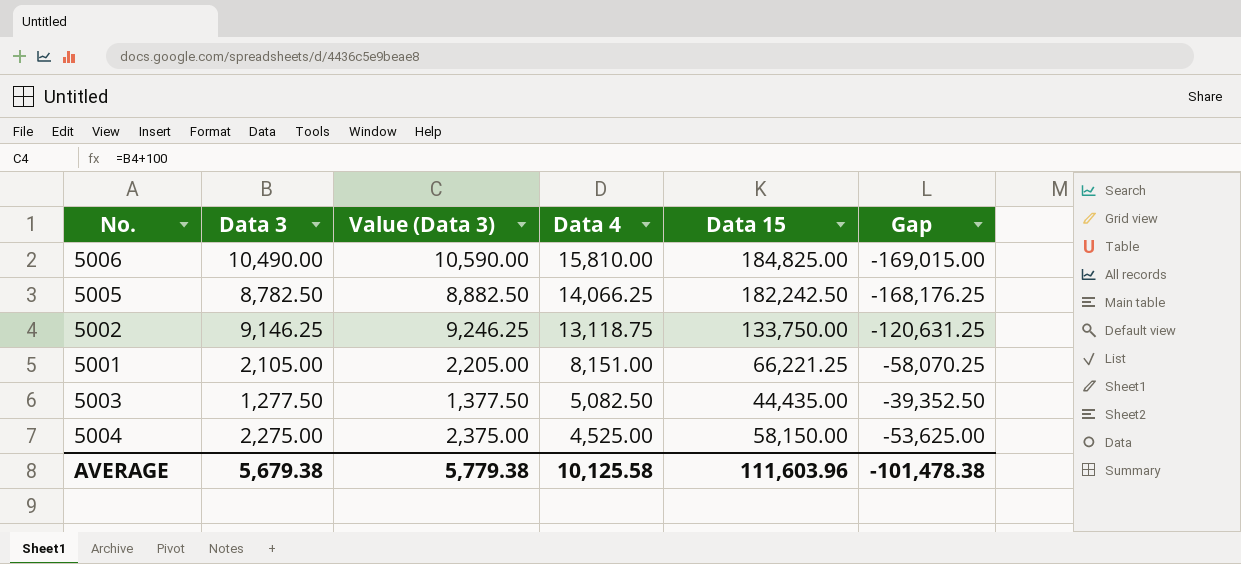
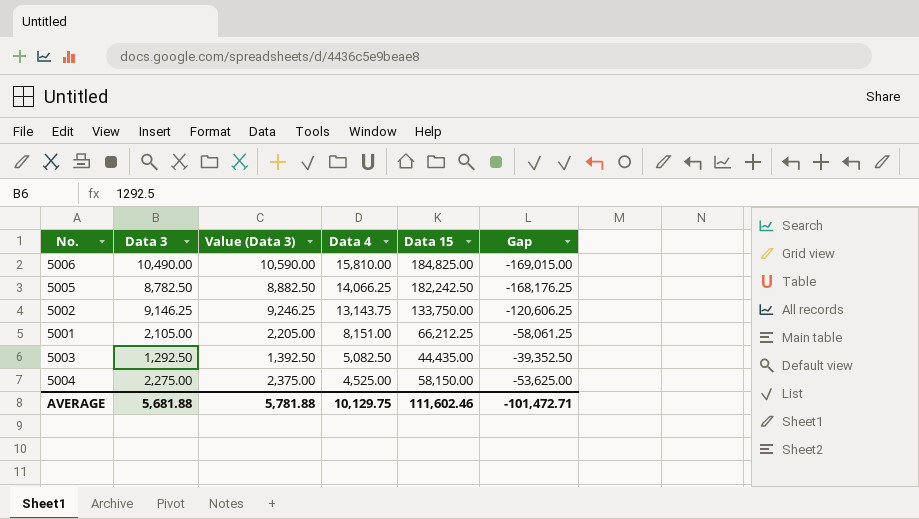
5002 | Data 4: 13,118.75 -> 13,143.75
5002 | Gap: -120,631.25 -> -120,606.25
5001 | Data 15: 66,221.25 -> 66,212.25
5001 | Gap: -58,070.25 -> -58,061.25
5003 | Data 3: 1,277.50 -> 1,292.50
5003 | Value (Data 3): 1,377.50 -> 1,392.50
AVERAGE | Data 3: 5,679.38 -> 5,681.88
AVERAGE | Value (Data 3): 5,779.38 -> 5,781.88
AVERAGE | Data 4: 10,125.58 -> 10,129.75
AVERAGE | Data 15: 111,603.96 -> 111,602.46
AVERAGE | Gap: -101,478.38 -> -101,472.71

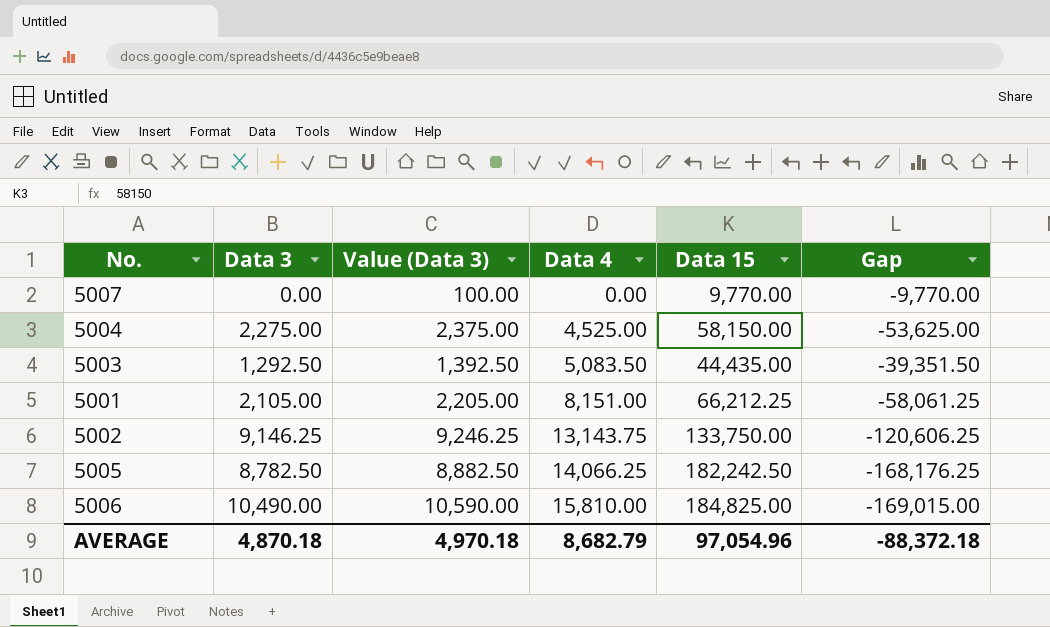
row order: Data 4 descending -> Data 4 ascending
row 5007: none -> 0.00 | 100.00 | 0.00 | 9,770.00 | -9,770.00
5003 | Data 4: 5,082.50 -> 5,083.50
5003 | Gap: -39,352.50 -> -39,351.50
AVERAGE | Data 3: 5,681.88 -> 4,870.18
AVERAGE | Value (Data 3): 5,781.88 -> 4,970.18
AVERAGE | Data 4: 10,129.75 -> 8,682.79
AVERAGE | Data 15: 111,602.46 -> 97,054.96
AVERAGE | Gap: -101,472.71 -> -88,372.18

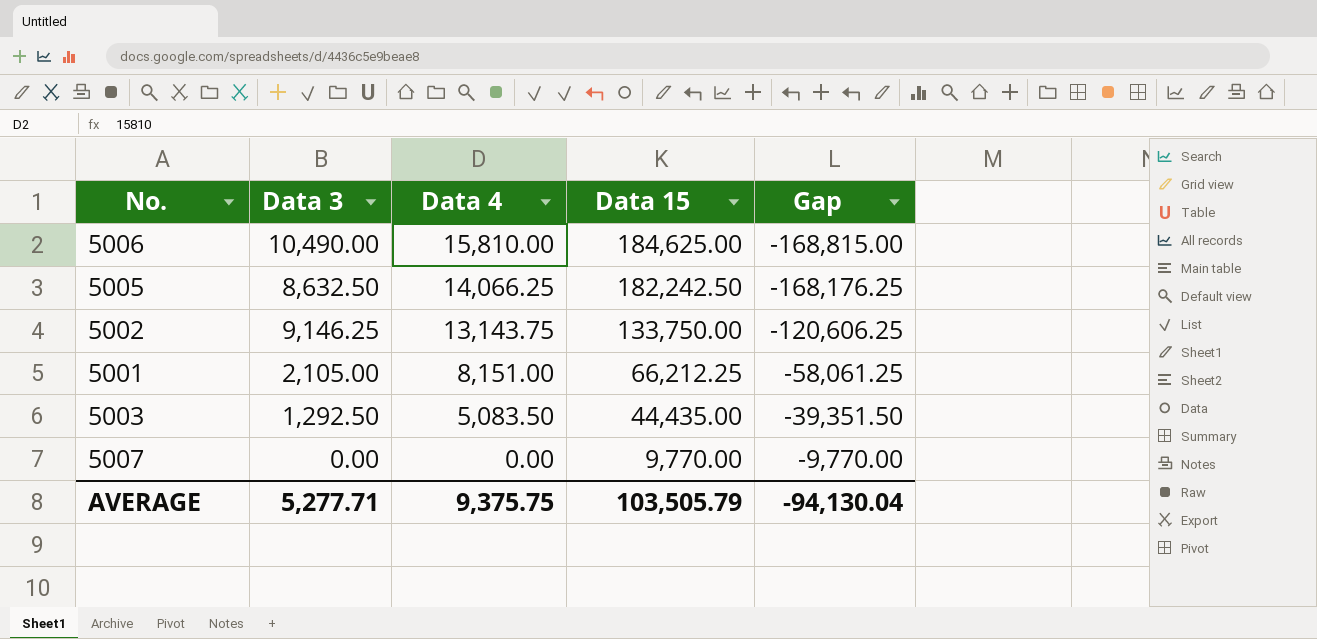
row order: Data 4 ascending -> Data 4 descending
column Value (Data 3) | formula: [Data 3] + 100 -> none
row 5004: 2,275.00 | 2,375.00 | 4,525.00 | 58,150.00 | -53,625.00 -> none
5006 | Data 15: 184,825.00 -> 184,625.00
5006 | Gap: -169,015.00 -> -168,815.00
5005 | Data 3: 8,782.50 -> 8,632.50
AVERAGE | Data 3: 4,870.18 -> 5,277.71
AVERAGE | Data 4: 8,682.79 -> 9,375.75
AVERAGE | Data 15: 97,054.96 -> 103,505.79
AVERAGE | Gap: -88,372.18 -> -94,130.04

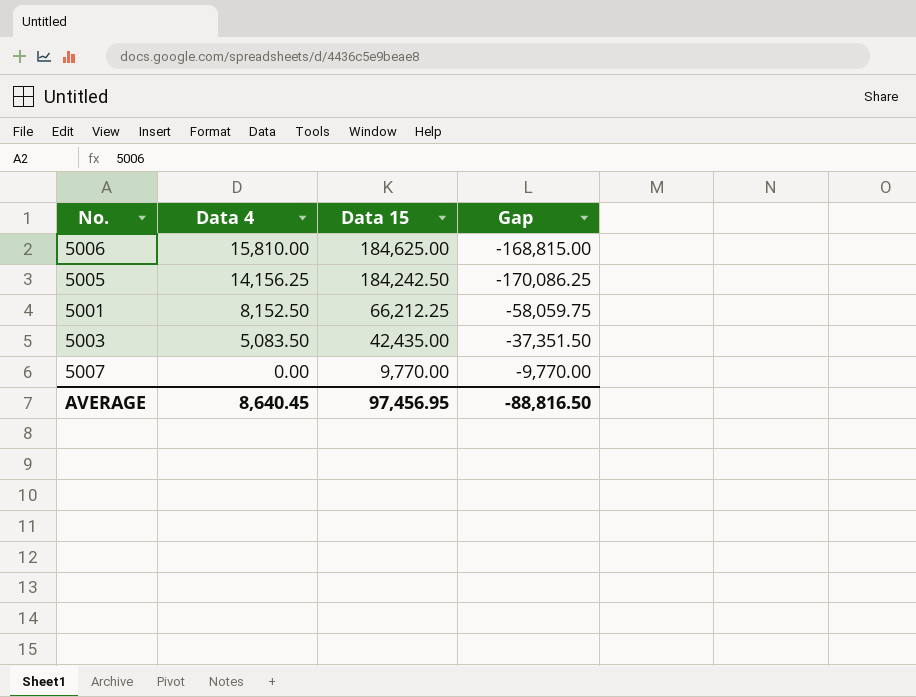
column Data 3 | position: 2 -> none
row 5002: 9,146.25 | 13,143.75 | 133,750.00 | -120,606.25 -> none
5005 | Data 4: 14,066.25 -> 14,156.25
5005 | Data 15: 182,242.50 -> 184,242.50
5005 | Gap: -168,176.25 -> -170,086.25
5001 | Data 4: 8,151.00 -> 8,152.50
5001 | Gap: -58,061.25 -> -58,059.75
5003 | Data 15: 44,435.00 -> 42,435.00
5003 | Gap: -39,351.50 -> -37,351.50
AVERAGE | Data 4: 9,375.75 -> 8,640.45
AVERAGE | Data 15: 103,505.79 -> 97,456.95
AVERAGE | Gap: -94,130.04 -> -88,816.50

